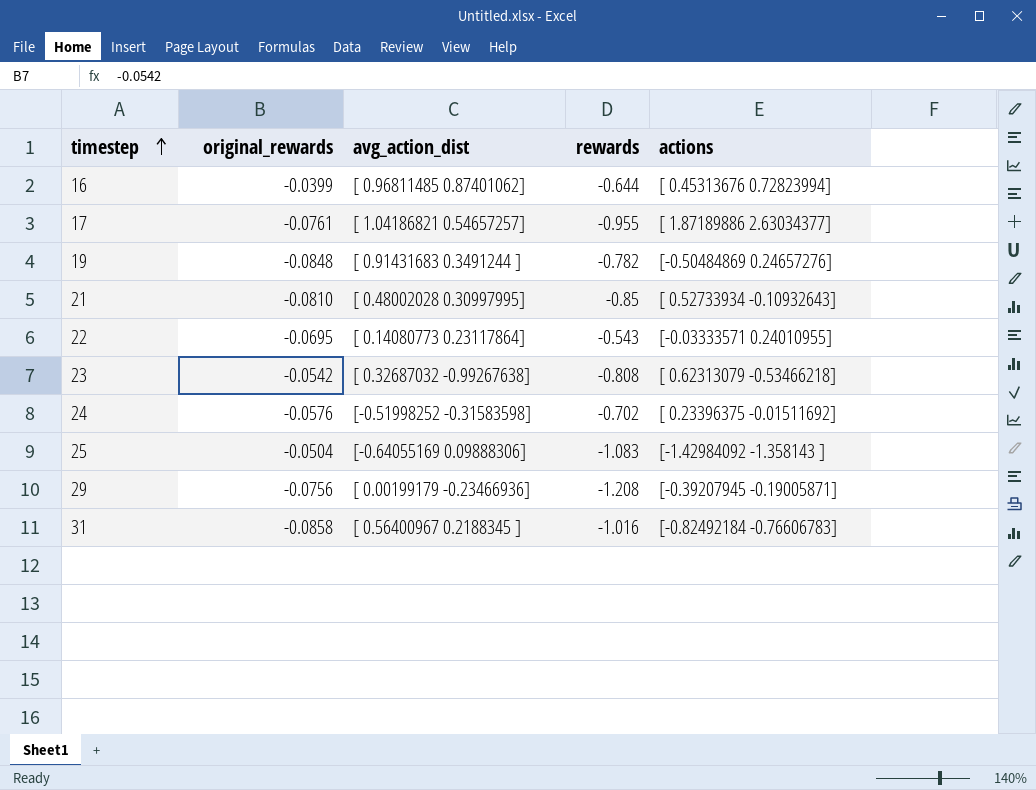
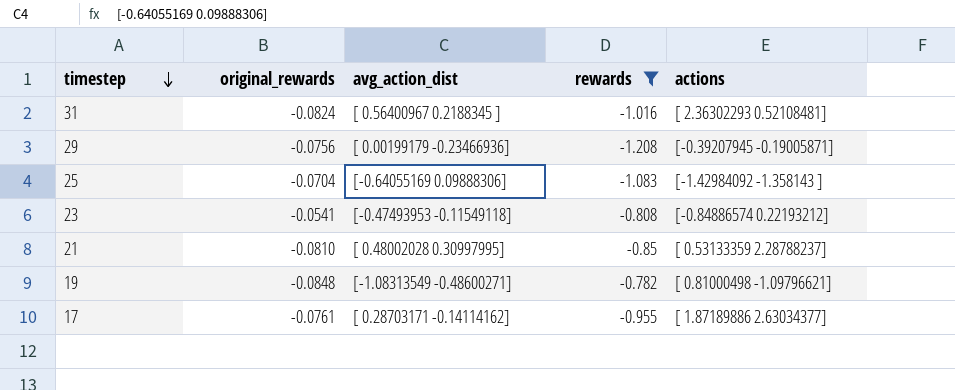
filter: none -> rewards <= -0.782
row order: timestep ascending -> timestep descending
31 | original_rewards: -0.0858 -> -0.0824
31 | actions: [-0.82492184 -0.76606783] -> [ 2.36302293 0.52108481]
25 | original_rewards: -0.0504 -> -0.0704
23 | original_rewards: -0.0542 -> -0.0541
23 | avg_action_dist: [ 0.32687032 -0.99267638] -> [-0.47493953 -0.11549118]
23 | actions: [ 0.62313079 -0.53466218] -> [-0.84886574 0.22193212]
21 | actions: [ 0.52733934 -0.10932643] -> [ 0.53133359 2.28788237]
19 | avg_action_dist: [ 0.91431683 0.3491244 ] -> [-1.08313549 -0.48600271]
19 | actions: [-0.50484869 0.24657276] -> [ 0.81000498 -1.09796621]
17 | avg_action_dist: [ 1.04186821 0.54657257] -> [ 0.28703171 -0.14114162]

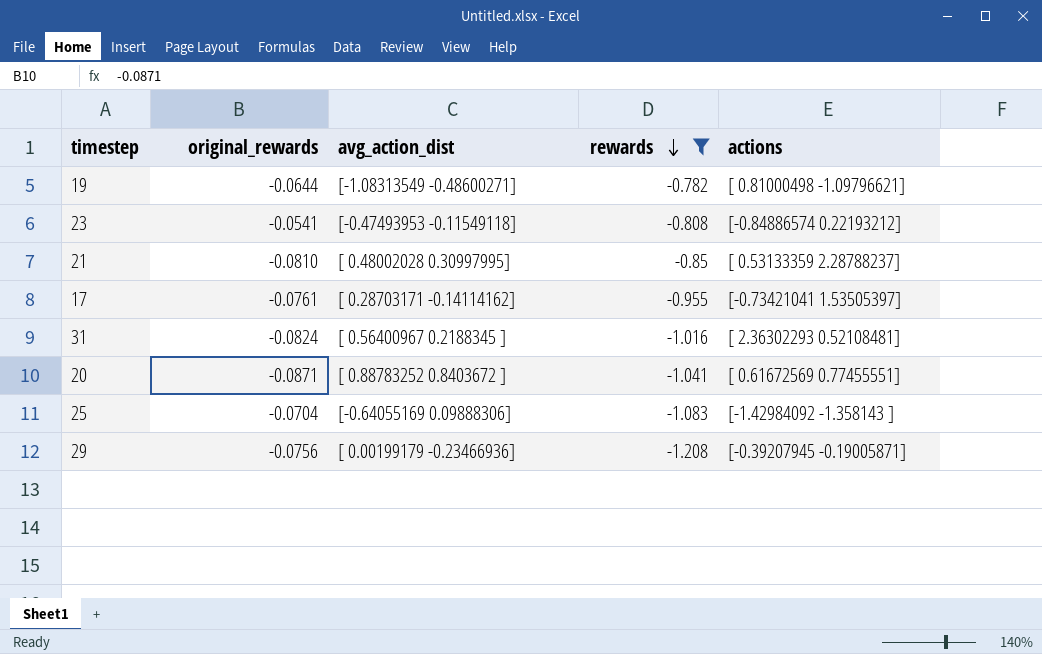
row order: timestep descending -> rewards descending
19 | original_rewards: -0.0848 -> -0.0644
17 | actions: [ 1.87189886 2.63034377] -> [-0.73421041 1.53505397]
row 20: none -> -0.0871 | [ 0.88783252 0.8403672 ] | -1.041 | [ 0.61672569 0.77455551]

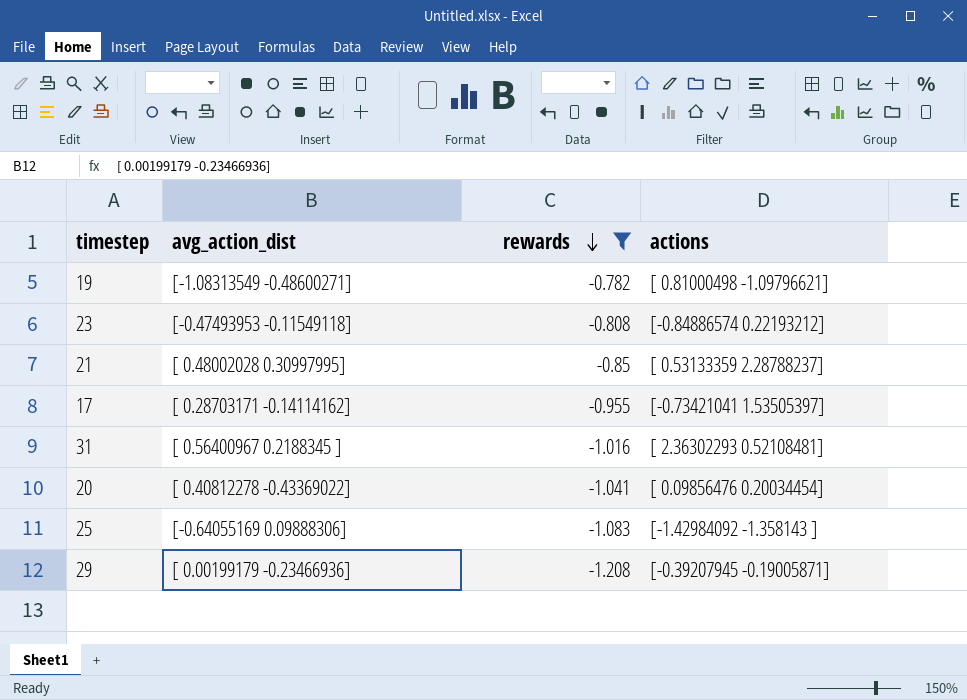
column original_rewards | position: 2 -> none
20 | avg_action_dist: [ 0.88783252 0.8403672 ] -> [ 0.40812278 -0.43369022]
20 | actions: [ 0.61672569 0.77455551] -> [ 0.09856476 0.20034454]

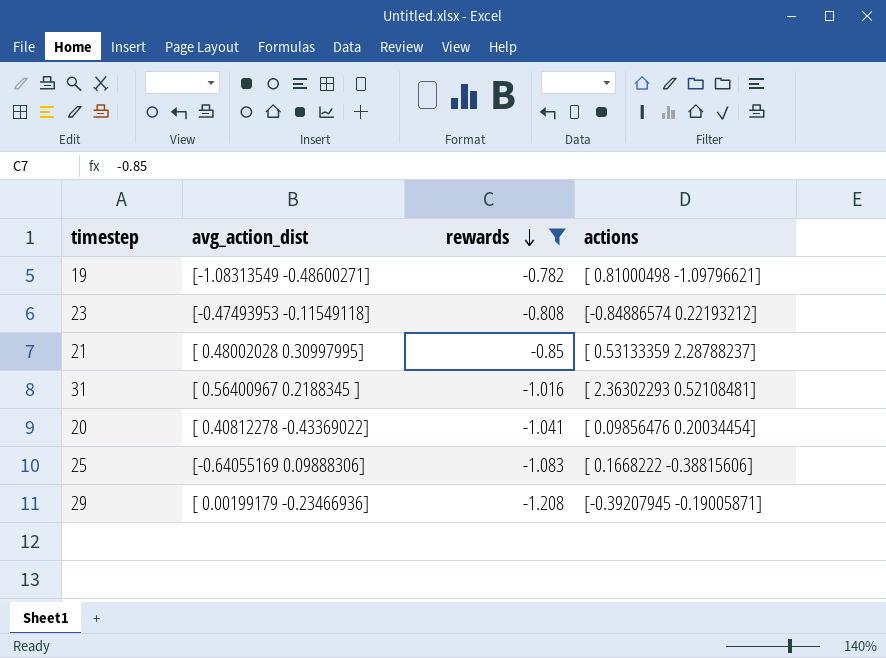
row 17: [ 0.28703171 -0.14114162] | -0.955 | [-0.73421041 1.53505397] -> none
25 | actions: [-1.42984092 -1.358143 ] -> [ 0.1668222 -0.38815606]

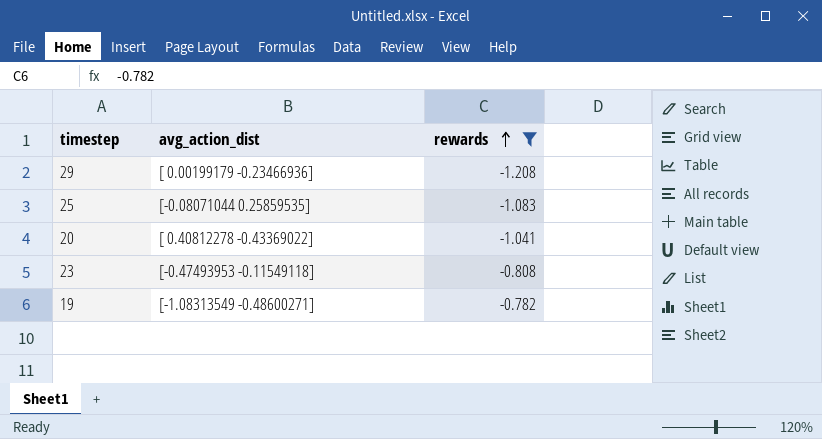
row order: rewards descending -> rewards ascending
column actions | position: 4 -> none
row 21: [ 0.48002028 0.30997995] | -0.85 | [ 0.53133359 2.28788237] -> none
row 31: [ 0.56400967 0.2188345 ] | -1.016 | [ 2.36302293 0.52108481] -> none
25 | avg_action_dist: [-0.64055169 0.09888306] -> [-0.08071044 0.25859535]

